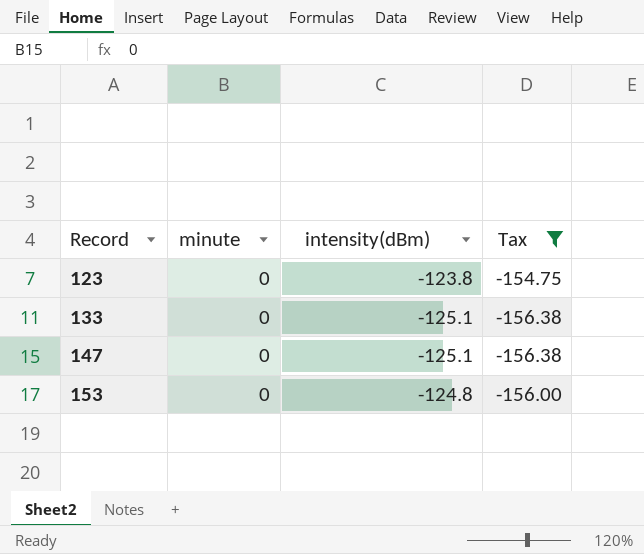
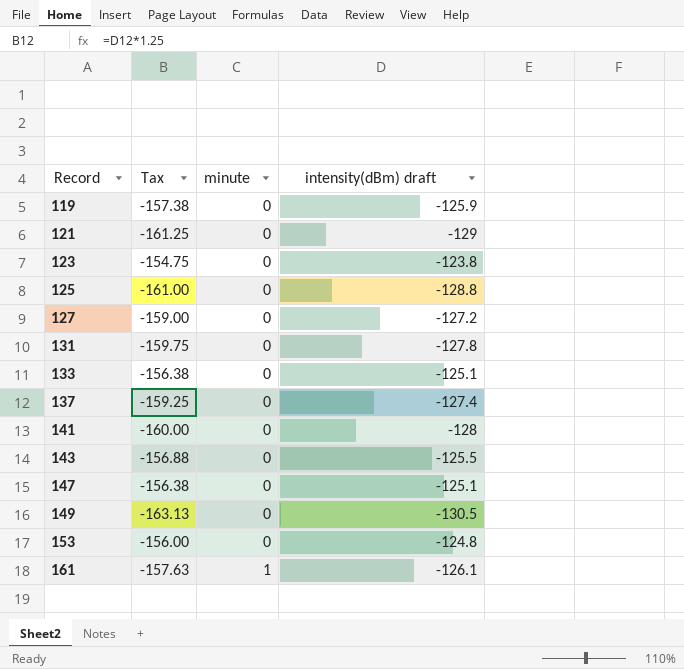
filter: Tax >= -156.38 -> none
column Tax | position: 4 -> 2
column name: intensity(dBm) -> intensity(dBm) draft

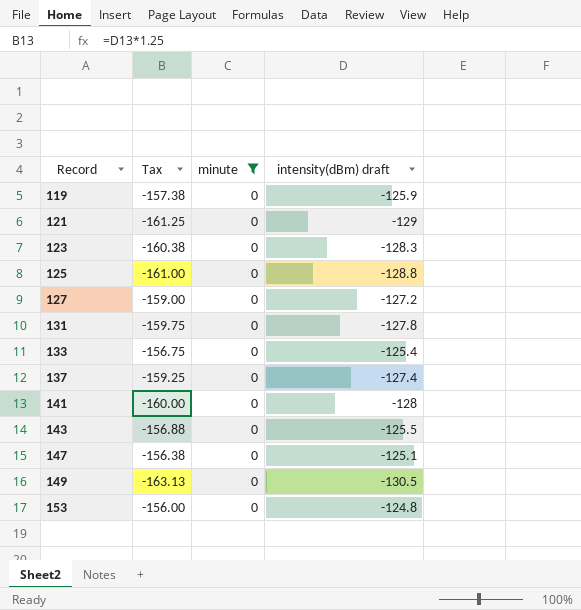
filter: none -> minute = 0
123 | Tax: -154.75 -> -160.38
123 | intensity(dBm) draft: -123.8 -> -128.3
133 | Tax: -156.38 -> -156.75
133 | intensity(dBm) draft: -125.1 -> -125.4

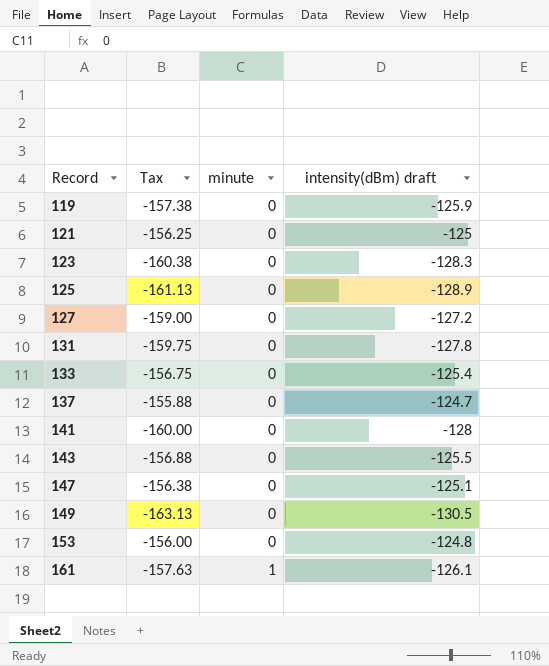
filter: minute = 0 -> none
121 | Tax: -161.25 -> -156.25
121 | intensity(dBm) draft: -129 -> -125
125 | Tax: -161.00 -> -161.13
125 | intensity(dBm) draft: -128.8 -> -128.9
137 | Tax: -159.25 -> -155.88
137 | intensity(dBm) draft: -127.4 -> -124.7

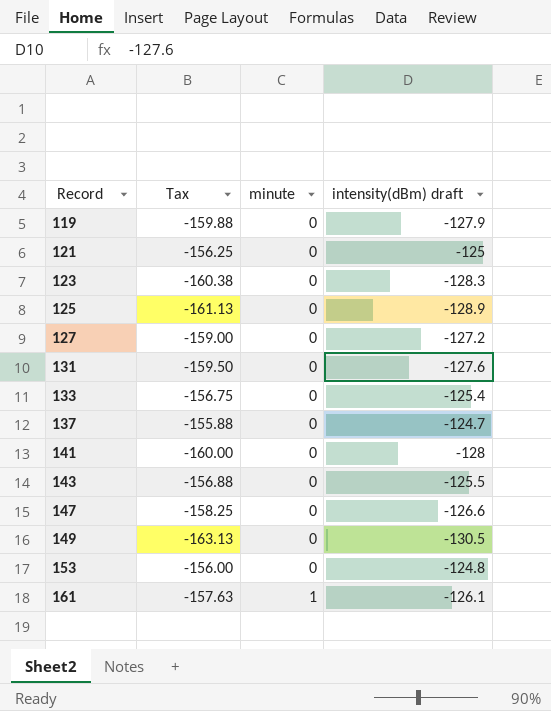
119 | Tax: -157.38 -> -159.88
119 | intensity(dBm) draft: -125.9 -> -127.9
131 | Tax: -159.75 -> -159.50
131 | intensity(dBm) draft: -127.8 -> -127.6
147 | Tax: -156.38 -> -158.25
147 | intensity(dBm) draft: -125.1 -> -126.6

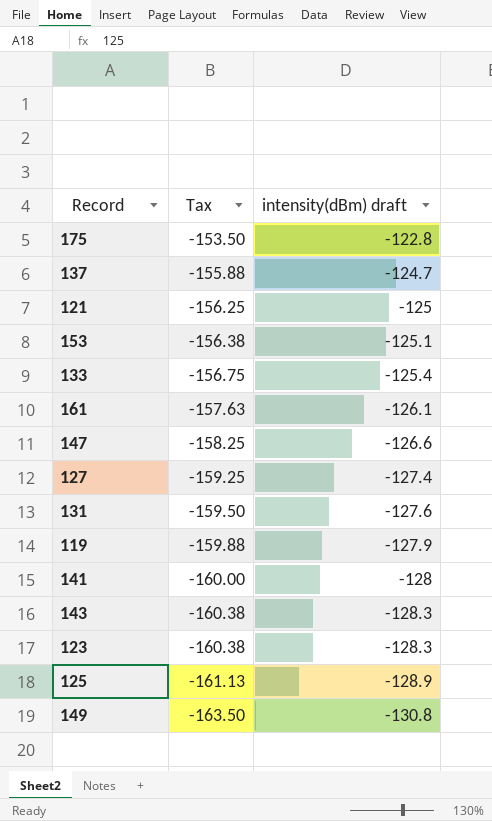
row order: Record ascending -> Tax descending
column minute | position: 3 -> none
row 175: none -> -153.50 | -122.8
153 | Tax: -156.00 -> -156.38
153 | intensity(dBm) draft: -124.8 -> -125.1
127 | Tax: -159.00 -> -159.25
127 | intensity(dBm) draft: -127.2 -> -127.4
143 | Tax: -156.88 -> -160.38
143 | intensity(dBm) draft: -125.5 -> -128.3
149 | Tax: -163.13 -> -163.50
149 | intensity(dBm) draft: -130.5 -> -130.8

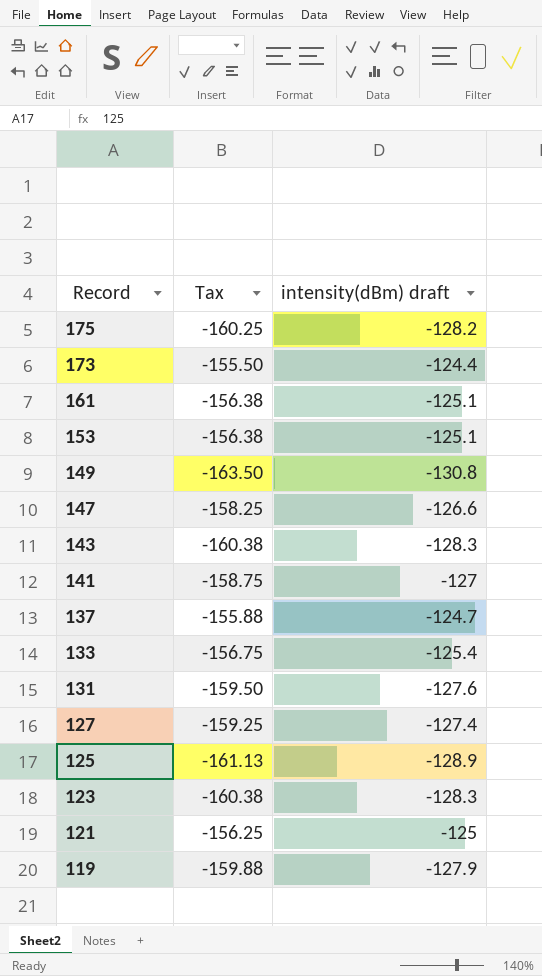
row order: Tax descending -> Record descending
175 | Tax: -153.50 -> -160.25
175 | intensity(dBm) draft: -122.8 -> -128.2
row 173: none -> -155.50 | -124.4
161 | Tax: -157.63 -> -156.38
161 | intensity(dBm) draft: -126.1 -> -125.1
141 | Tax: -160.00 -> -158.75
141 | intensity(dBm) draft: -128 -> -127

